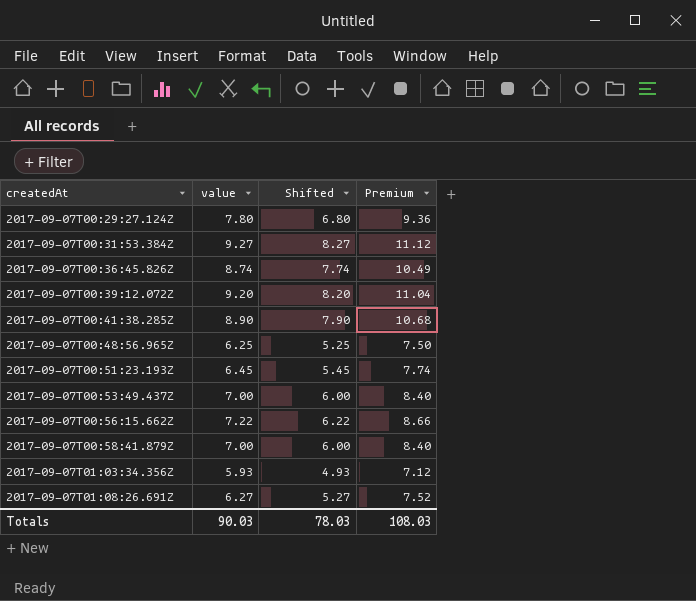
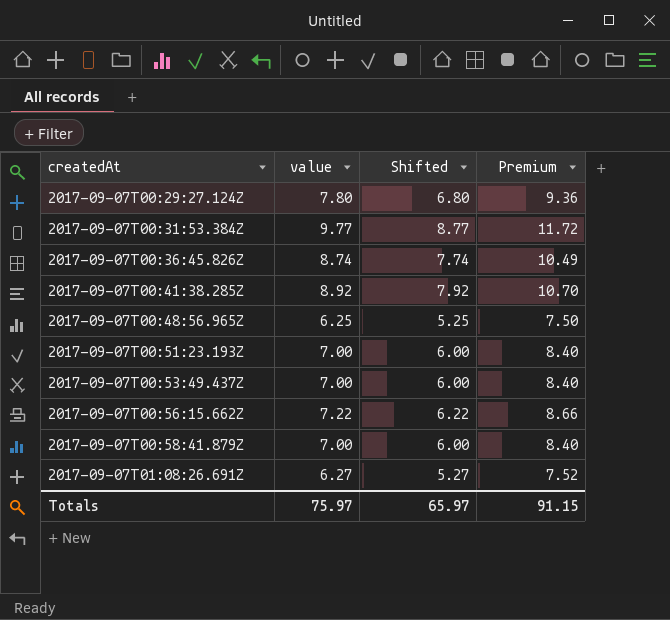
row 2017-09-07T00:39:12.072Z: 9.20 | 8.20 | 11.04 -> none
row 2017-09-07T01:03:34.356Z: 5.93 | 4.93 | 7.12 -> none
2017-09-07T00:31:53.384Z | value: 9.27 -> 9.77
2017-09-07T00:31:53.384Z | Shifted: 8.27 -> 8.77
2017-09-07T00:31:53.384Z | Premium: 11.12 -> 11.72
2017-09-07T00:41:38.285Z | value: 8.90 -> 8.92
2017-09-07T00:41:38.285Z | Shifted: 7.90 -> 7.92
2017-09-07T00:41:38.285Z | Premium: 10.68 -> 10.70
2017-09-07T00:51:23.193Z | value: 6.45 -> 7.00
2017-09-07T00:51:23.193Z | Shifted: 5.45 -> 6.00
2017-09-07T00:51:23.193Z | Premium: 7.74 -> 8.40
Totals | value: 90.03 -> 75.97
Totals | Shifted: 78.03 -> 65.97
Totals | Premium: 108.03 -> 91.15

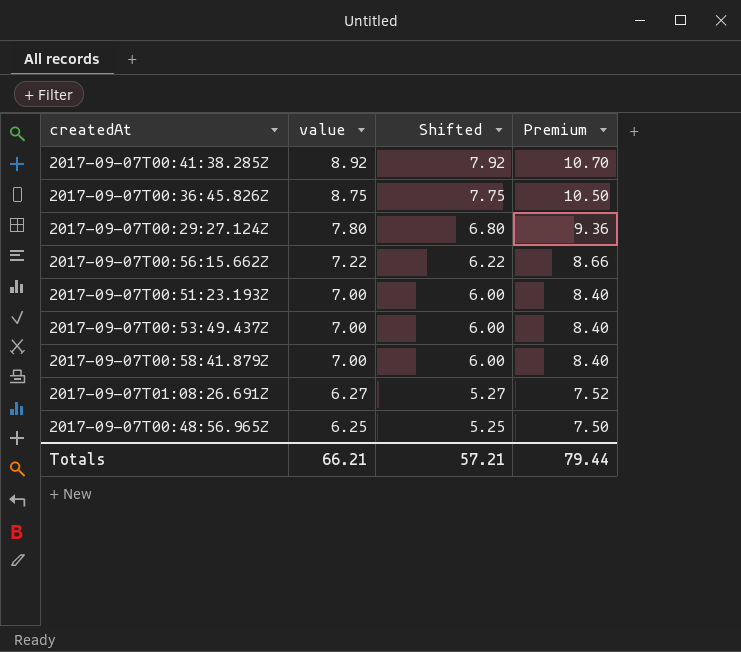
row order: createdAt ascending -> value descending
row 2017-09-07T00:31:53.384Z: 9.77 | 8.77 | 11.72 -> none
2017-09-07T00:36:45.826Z | value: 8.74 -> 8.75
2017-09-07T00:36:45.826Z | Shifted: 7.74 -> 7.75
2017-09-07T00:36:45.826Z | Premium: 10.49 -> 10.50
Totals | value: 75.97 -> 66.21
Totals | Shifted: 65.97 -> 57.21
Totals | Premium: 91.15 -> 79.44

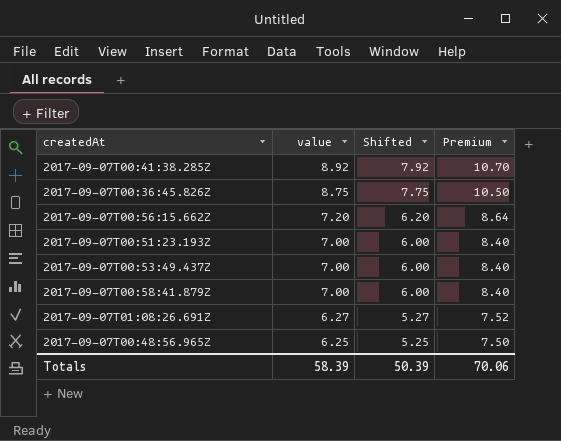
row 2017-09-07T00:29:27.124Z: 7.80 | 6.80 | 9.36 -> none
2017-09-07T00:56:15.662Z | value: 7.22 -> 7.20
2017-09-07T00:56:15.662Z | Shifted: 6.22 -> 6.20
2017-09-07T00:56:15.662Z | Premium: 8.66 -> 8.64
Totals | value: 66.21 -> 58.39
Totals | Shifted: 57.21 -> 50.39
Totals | Premium: 79.44 -> 70.06

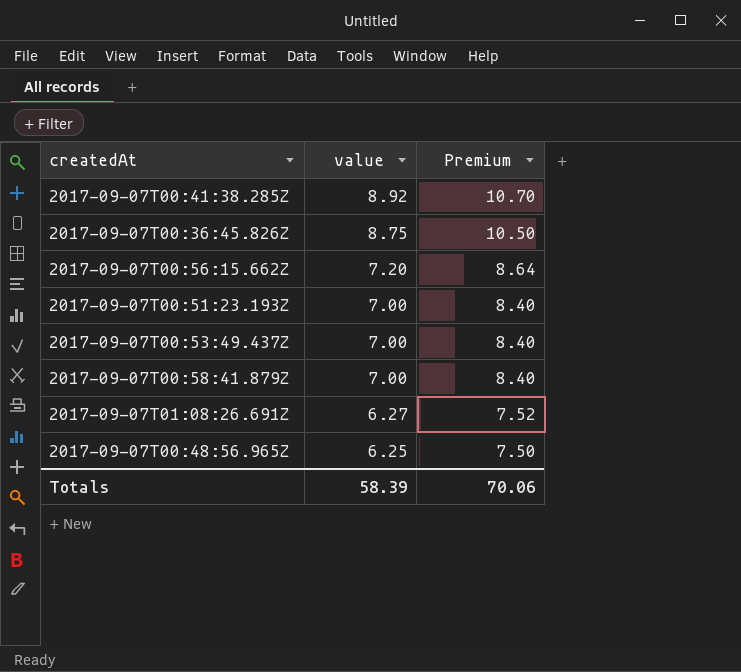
column Shifted | formula: [value] - 1 -> none

